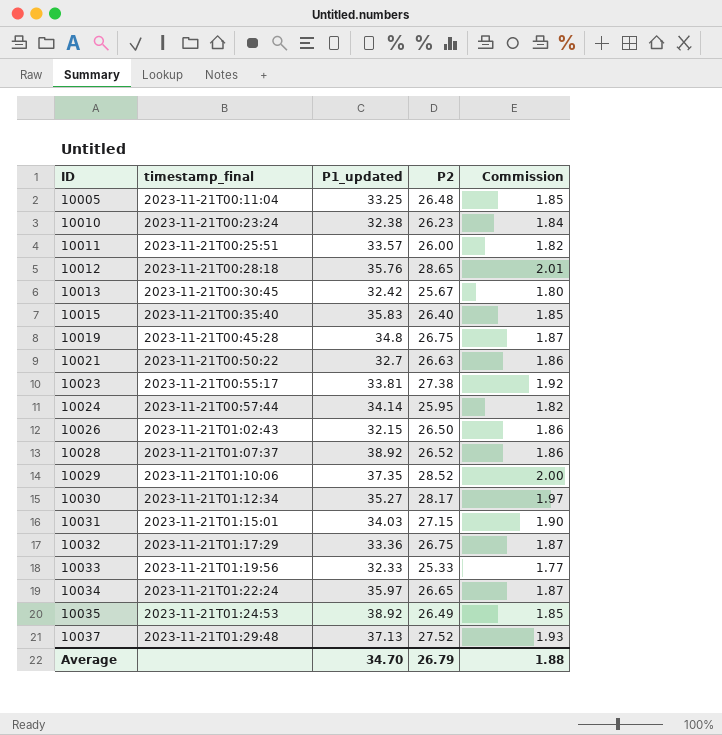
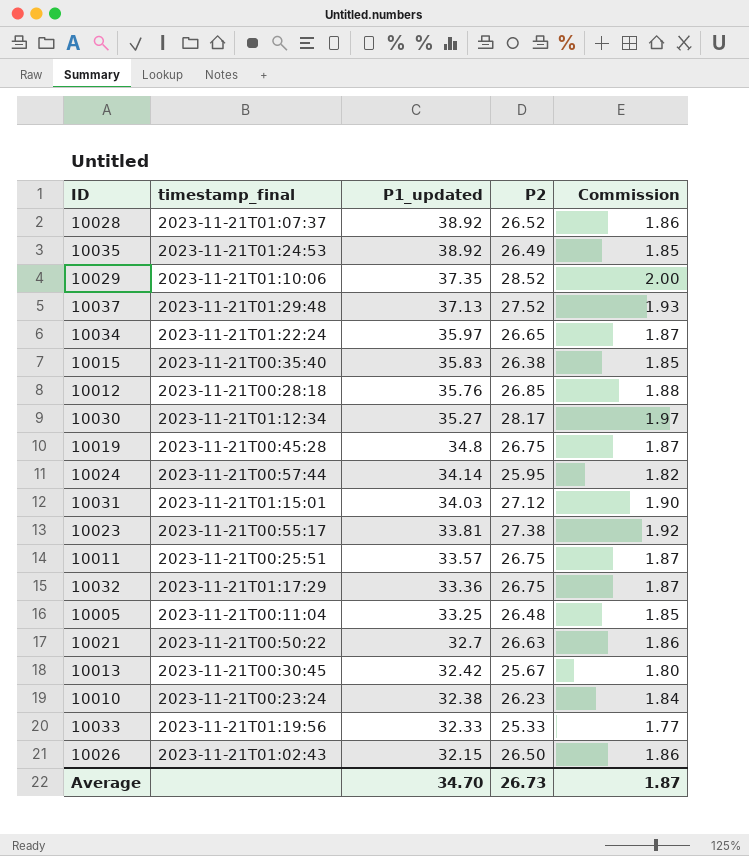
row order: ID ascending -> P1_updated descending
10015 | P2: 26.40 -> 26.38
10012 | P2: 28.65 -> 26.85
10012 | Commission: 2.01 -> 1.88
10031 | P2: 27.15 -> 27.12
10011 | P2: 26.00 -> 26.75
10011 | Commission: 1.82 -> 1.87
Average | P2: 26.79 -> 26.73
Average | Commission: 1.88 -> 1.87

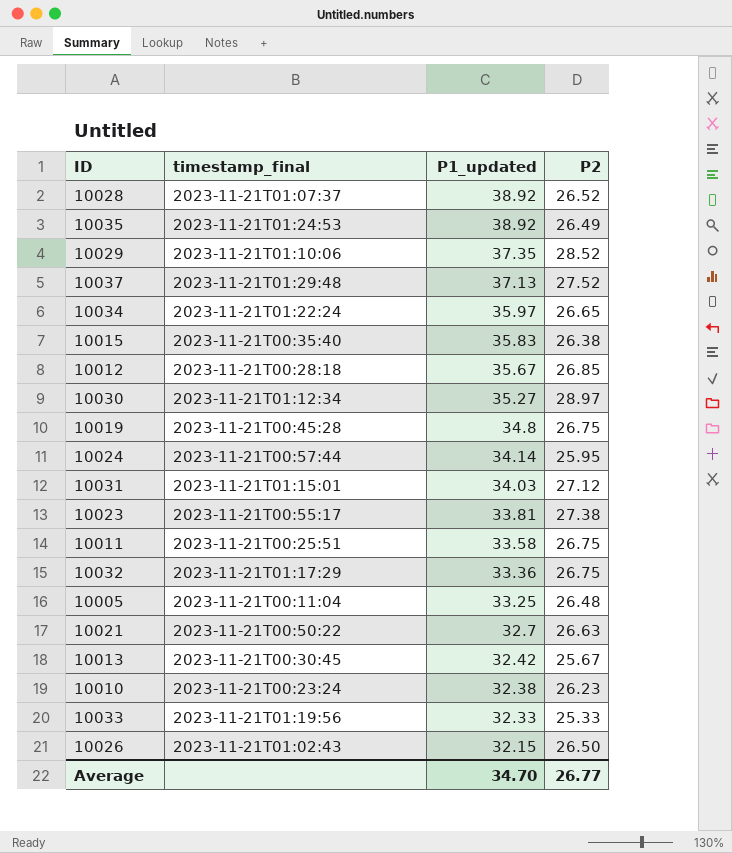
column Commission | formula: [P2] * 0.07 -> none
10012 | P1_updated: 35.76 -> 35.67
10030 | P2: 28.17 -> 28.97
10011 | P1_updated: 33.57 -> 33.58
Average | P2: 26.73 -> 26.77

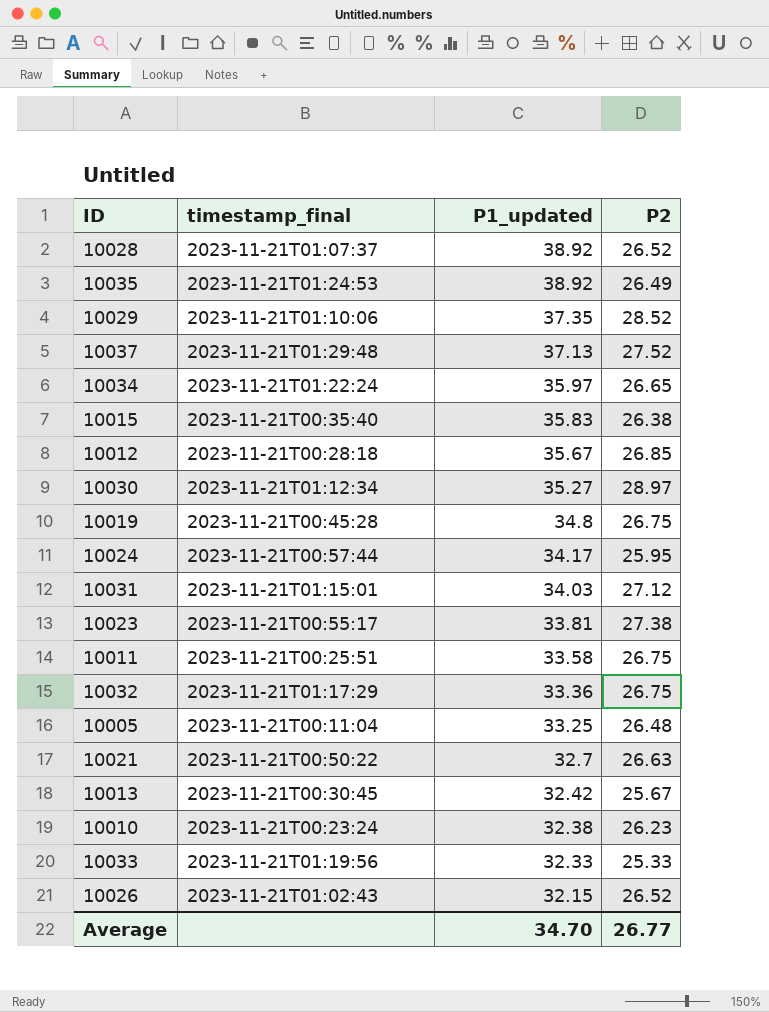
10024 | P1_updated: 34.14 -> 34.17
10026 | P2: 26.50 -> 26.52

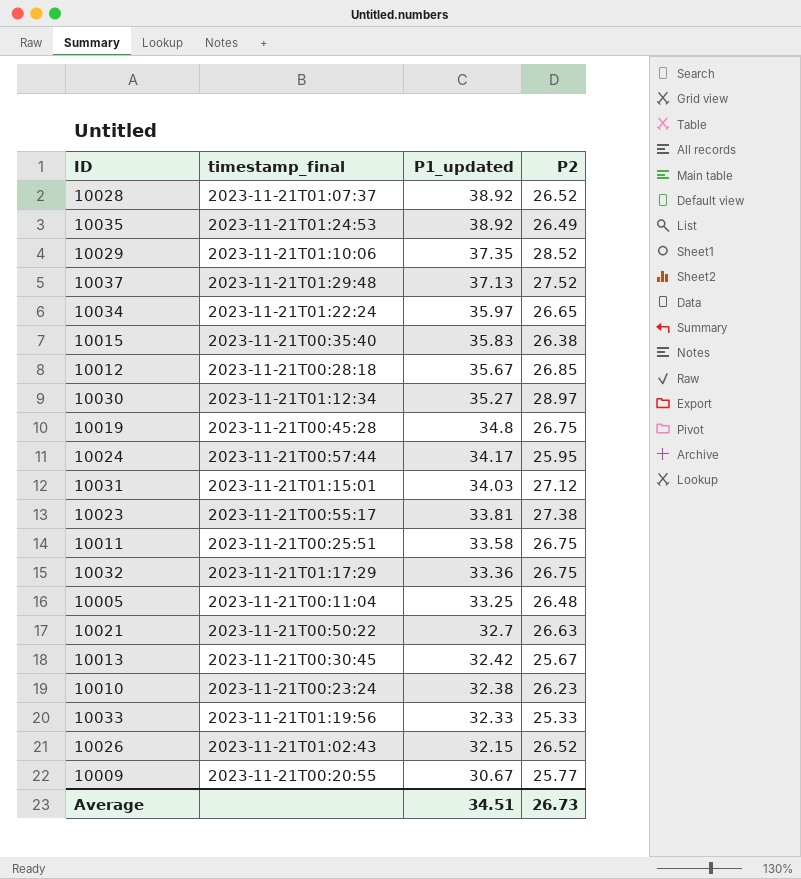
row 10009: none -> 2023-11-21T00:20:55 | 30.67 | 25.77
Average | P1_updated: 34.70 -> 34.51
Average | P2: 26.77 -> 26.73

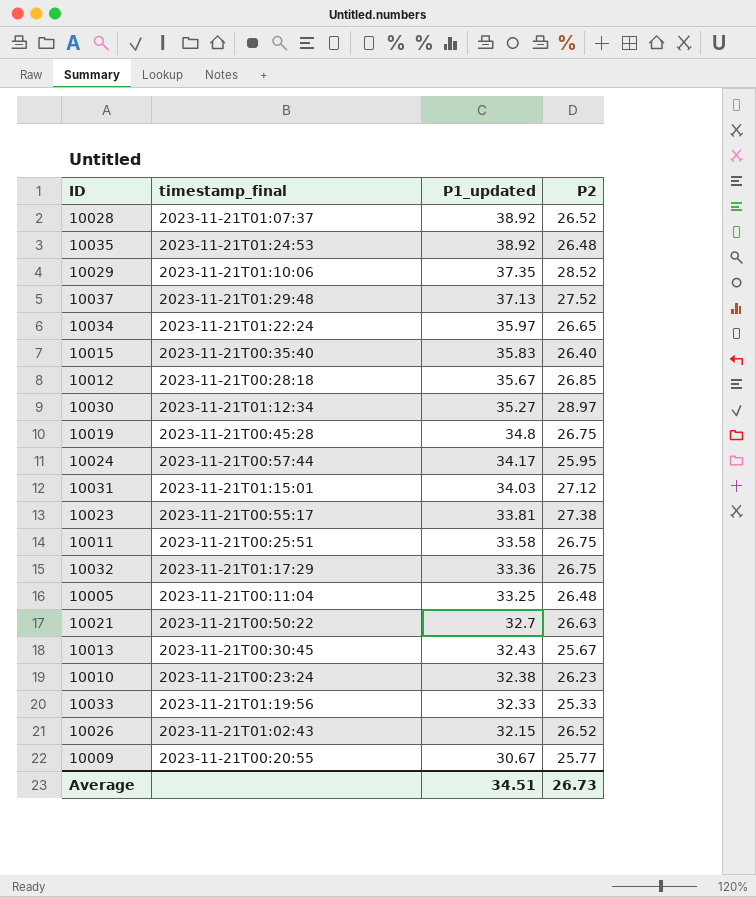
10035 | P2: 26.49 -> 26.48
10015 | P2: 26.38 -> 26.40
10013 | P1_updated: 32.42 -> 32.43

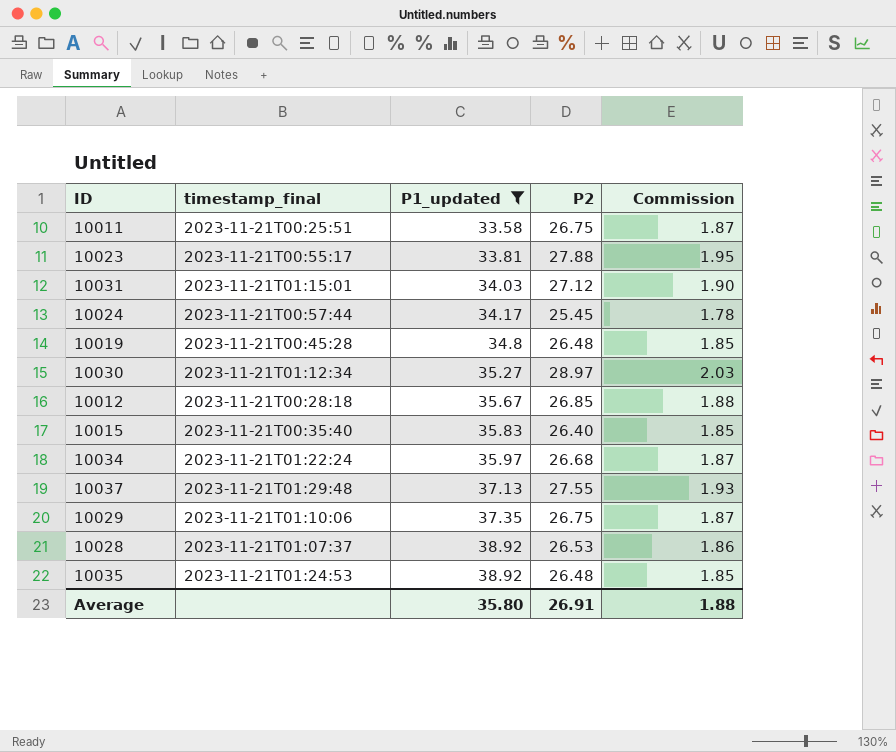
filter: none -> P1_updated >= 33.58
row order: P1_updated descending -> P1_updated ascending
column Commission | formula: none -> [P2] * 0.07
10023 | P2: 27.38 -> 27.88
10024 | P2: 25.95 -> 25.45
10019 | P2: 26.75 -> 26.48
10034 | P2: 26.65 -> 26.68
10037 | P2: 27.52 -> 27.55
10029 | P2: 28.52 -> 26.75
10028 | P2: 26.52 -> 26.53
Average | P1_updated: 34.51 -> 35.80
Average | P2: 26.73 -> 26.91

